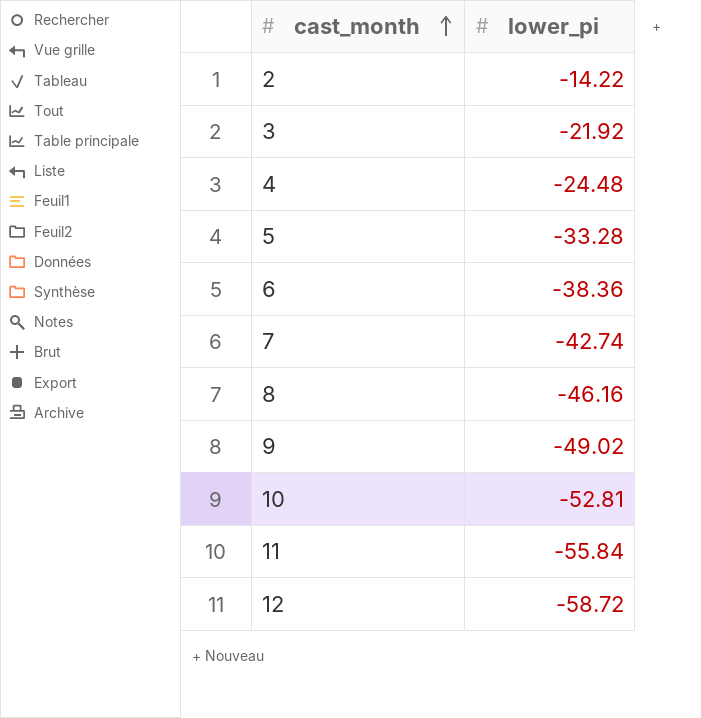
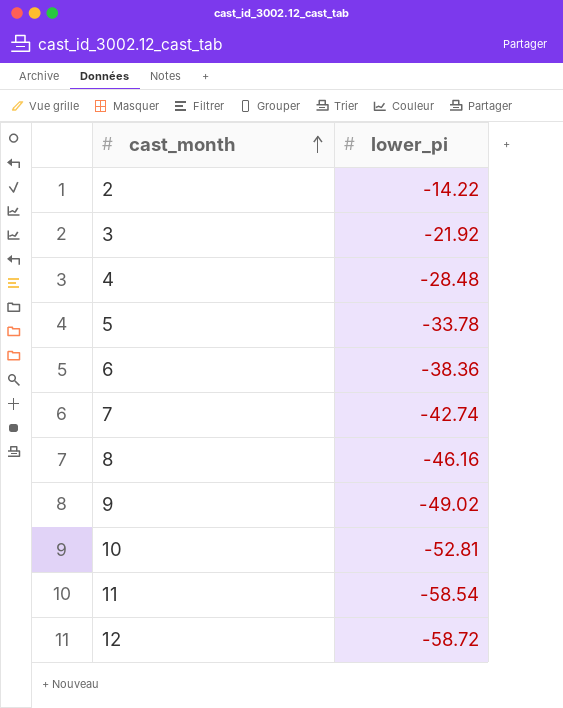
4 | lower_pi: -24.48 -> -28.48
5 | lower_pi: -33.28 -> -33.78
11 | lower_pi: -55.84 -> -58.54

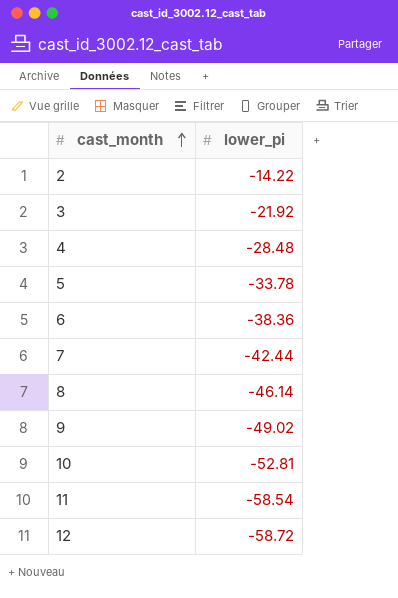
7 | lower_pi: -42.74 -> -42.44
8 | lower_pi: -46.16 -> -46.14

